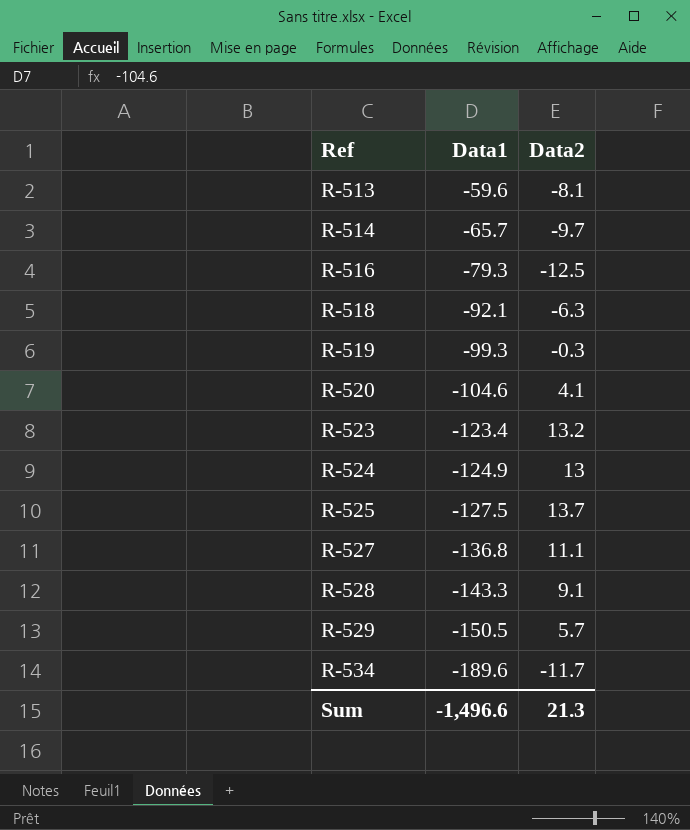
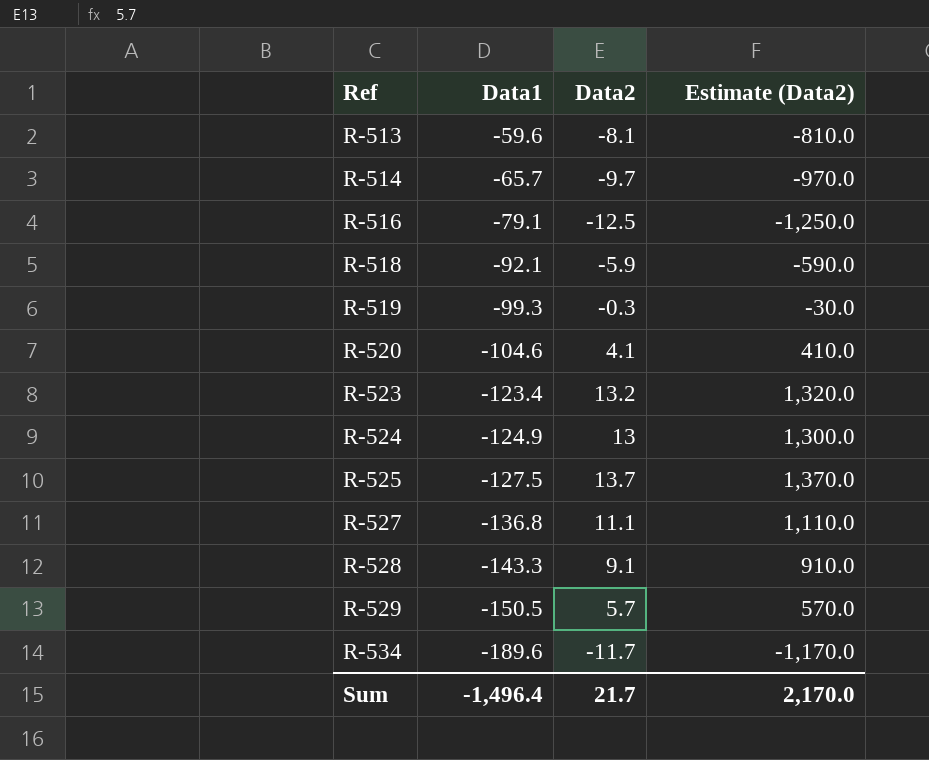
column Estimate (Data2) | formula: none -> [Data2] * 100
R-516 | Data1: -79.3 -> -79.1
R-518 | Data2: -6.3 -> -5.9
Sum | Data1: -1,496.6 -> -1,496.4
Sum | Data2: 21.3 -> 21.7

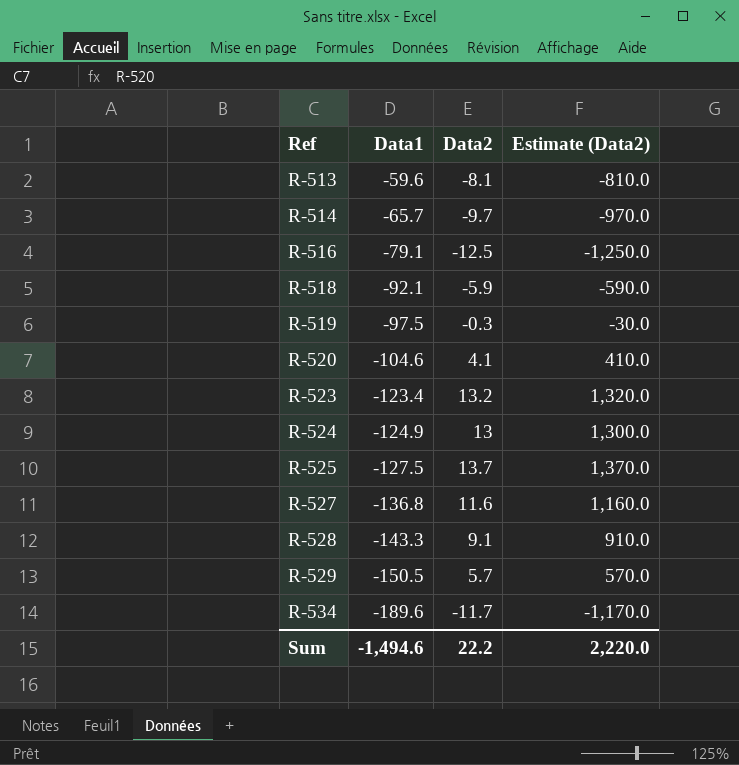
R-519 | Data1: -99.3 -> -97.5
R-527 | Data2: 11.1 -> 11.6
R-527 | Estimate (Data2): 1,110.0 -> 1,160.0
Sum | Data1: -1,496.4 -> -1,494.6
Sum | Data2: 21.7 -> 22.2
Sum | Estimate (Data2): 2,170.0 -> 2,220.0

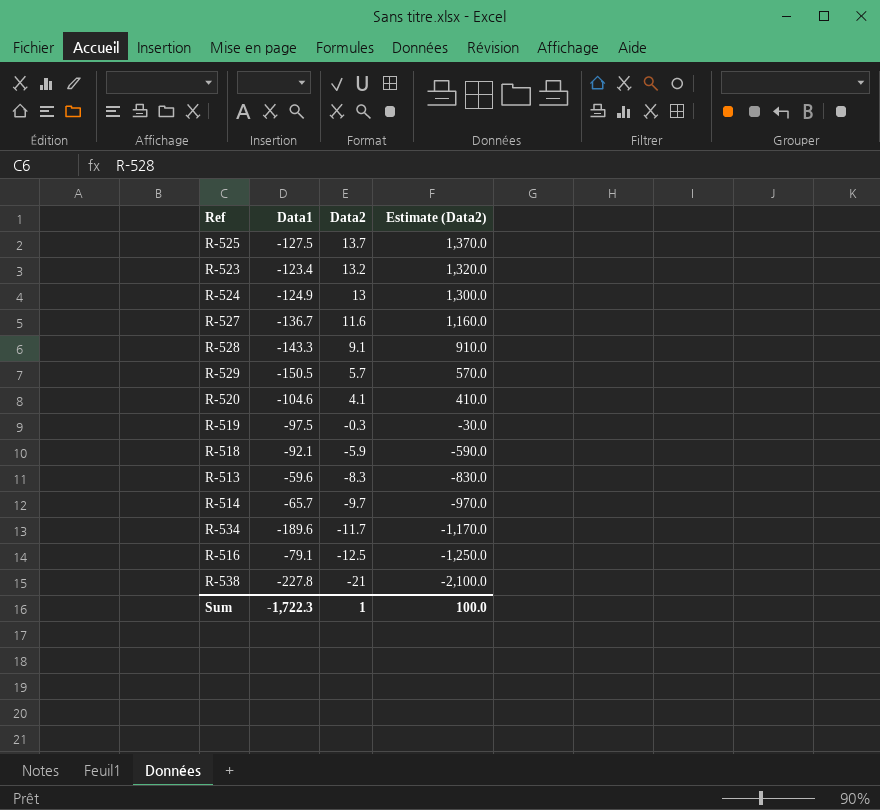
row order: Ref ascending -> Data2 descending
R-527 | Data1: -136.8 -> -136.7
R-513 | Data2: -8.1 -> -8.3
R-513 | Estimate (Data2): -810.0 -> -830.0
row R-538: none -> -227.8 | -21 | -2,100.0
Sum | Data1: -1,494.6 -> -1,722.3
Sum | Data2: 22.2 -> 1
Sum | Estimate (Data2): 2,220.0 -> 100.0

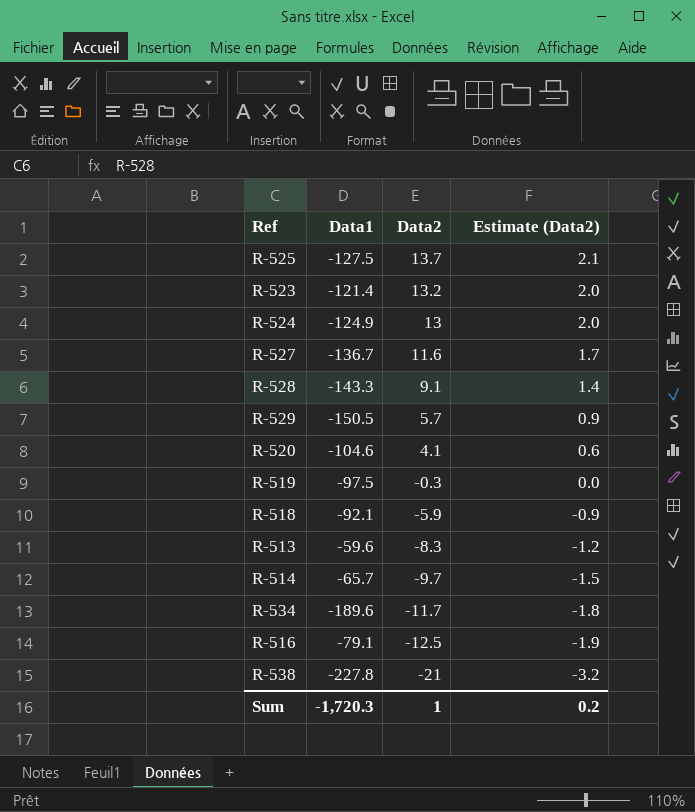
column Estimate (Data2) | formula: [Data2] * 100 -> [Data2] * 0.15
R-523 | Data1: -123.4 -> -121.4
Sum | Data1: -1,722.3 -> -1,720.3
Sum | Estimate (Data2): 100.0 -> 0.2

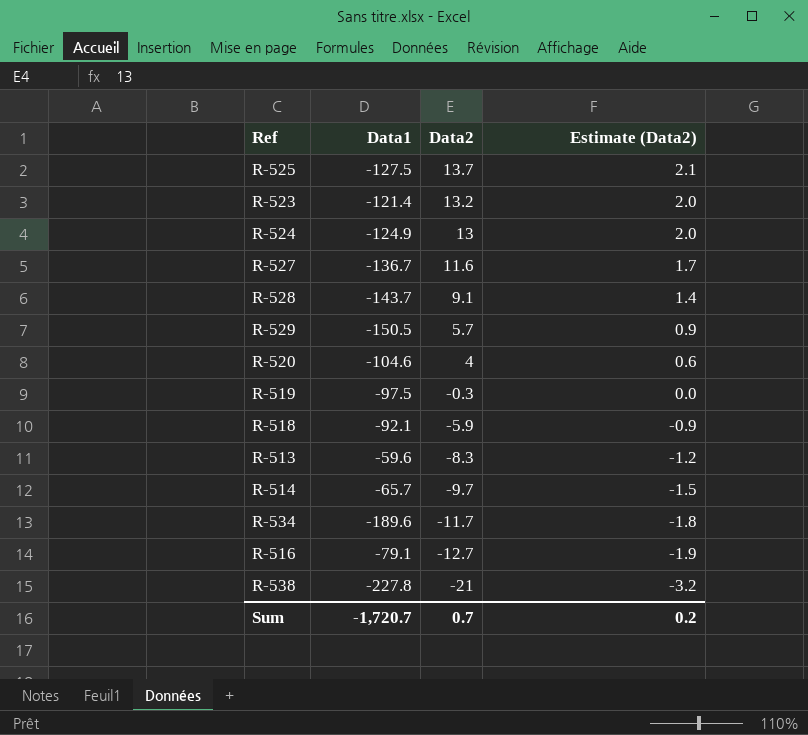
R-528 | Data1: -143.3 -> -143.7
R-520 | Data2: 4.1 -> 4
R-516 | Data2: -12.5 -> -12.7
Sum | Data1: -1,720.3 -> -1,720.7
Sum | Data2: 1 -> 0.7

